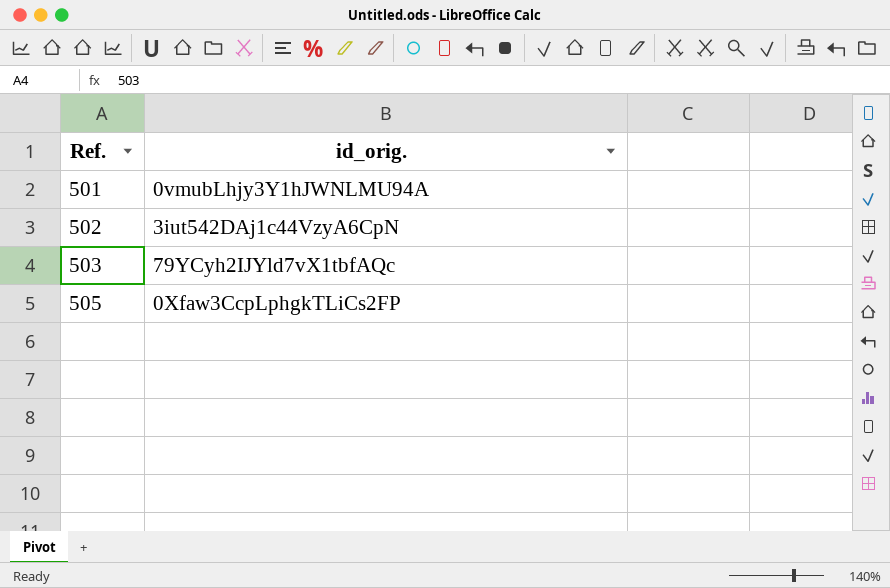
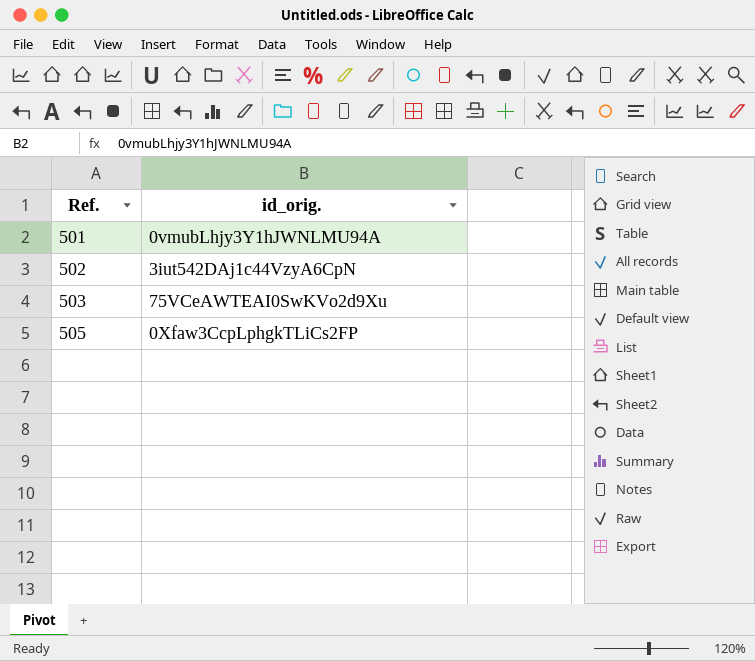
503 | id_orig.: 79YCyh2IJYld7vX1tbfAQc -> 75VCeAWTEAI0SwKVo2d9Xu

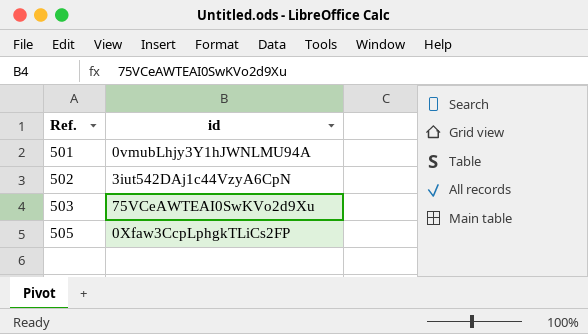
column name: id_orig. -> id

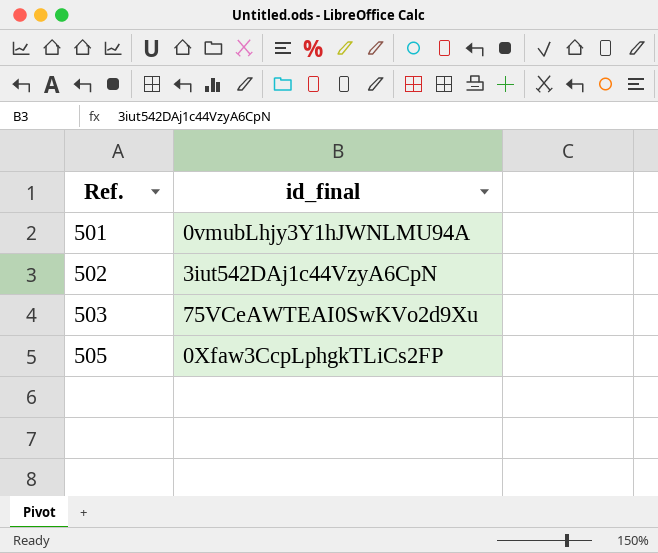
column name: id -> id_final

